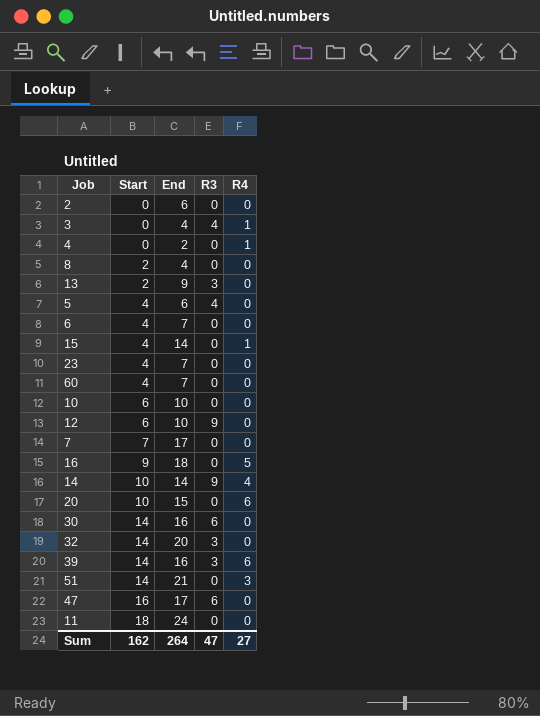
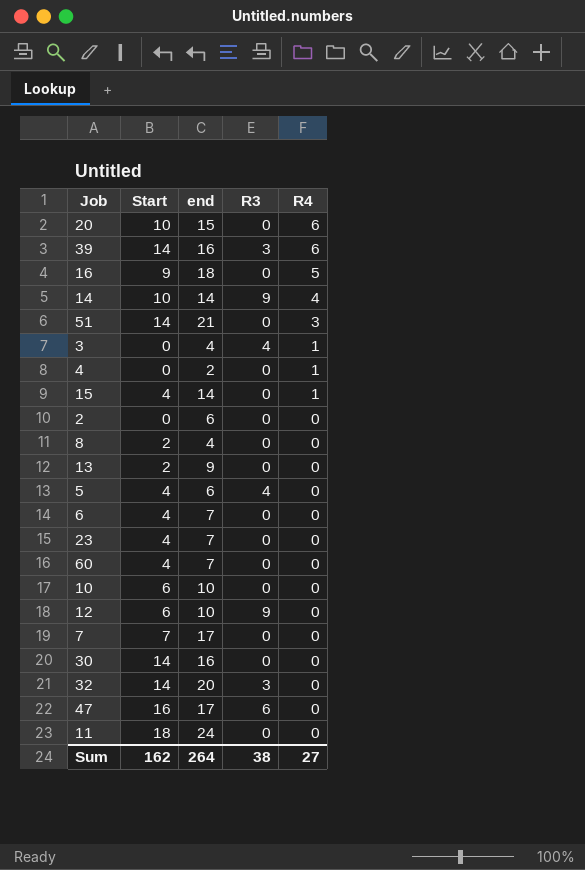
row order: Start ascending -> R4 descending
column name: End -> end
13 | R3: 3 -> 0
30 | R3: 6 -> 0
Sum | R3: 47 -> 38

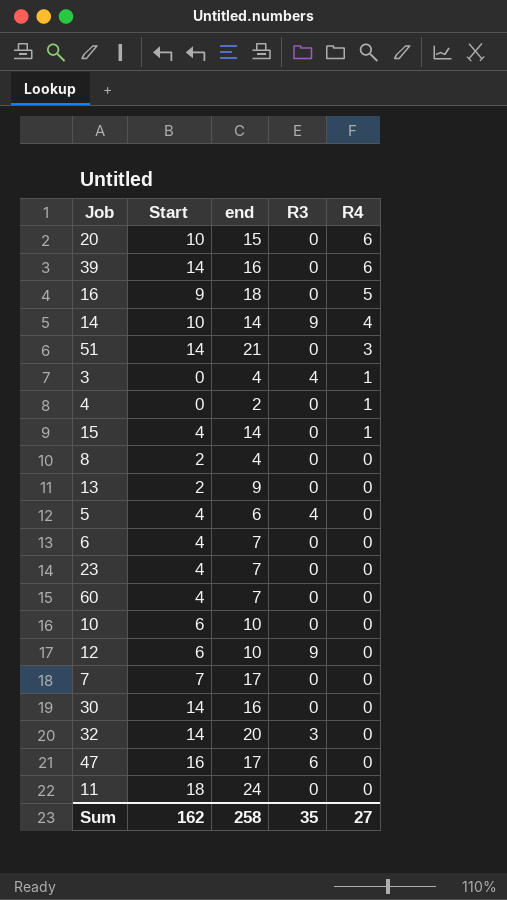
row 2: 0 | 6 | 0 | 0 -> none
39 | R3: 3 -> 0
Sum | end: 264 -> 258
Sum | R3: 38 -> 35

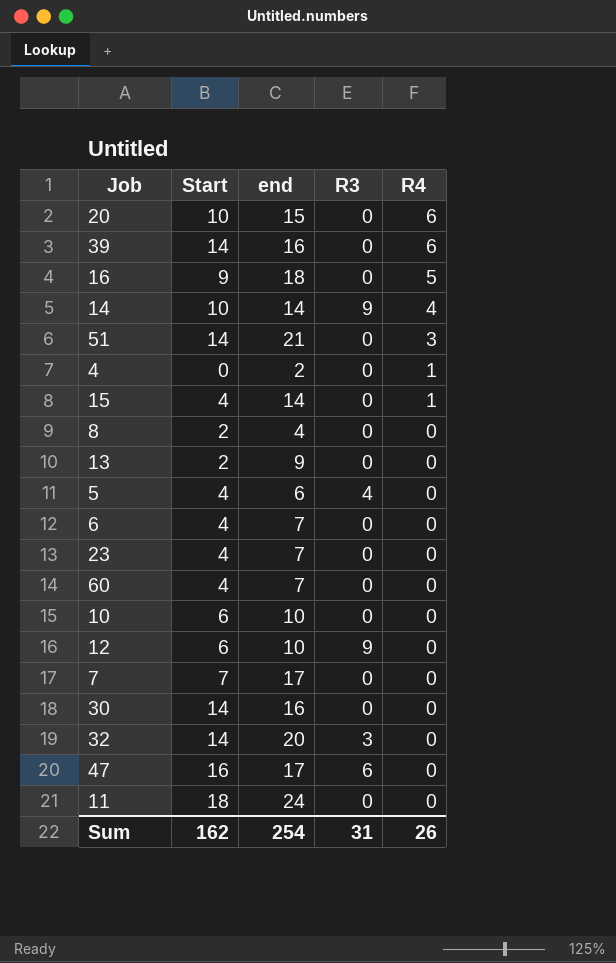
row 3: 0 | 4 | 4 | 1 -> none
Sum | end: 258 -> 254
Sum | R3: 35 -> 31
Sum | R4: 27 -> 26

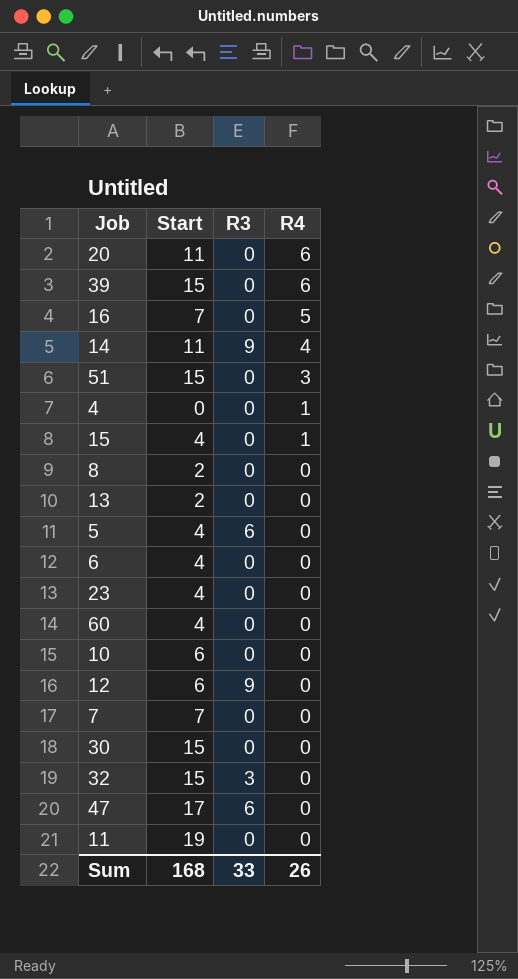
column end | position: 3 -> none
20 | Start: 10 -> 11
39 | Start: 14 -> 15
16 | Start: 9 -> 7
14 | Start: 10 -> 11
51 | Start: 14 -> 15
5 | R3: 4 -> 6
30 | Start: 14 -> 15
32 | Start: 14 -> 15
47 | Start: 16 -> 17
11 | Start: 18 -> 19
Sum | Start: 162 -> 168
Sum | R3: 31 -> 33

